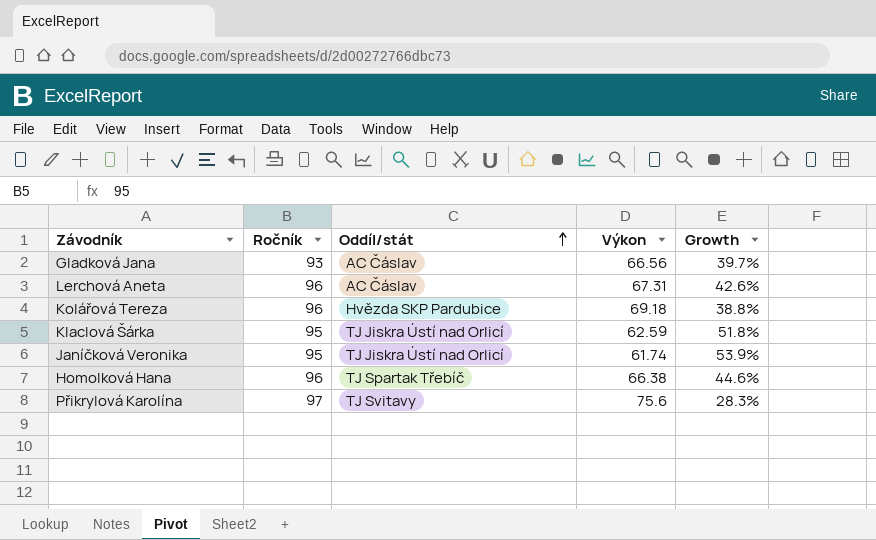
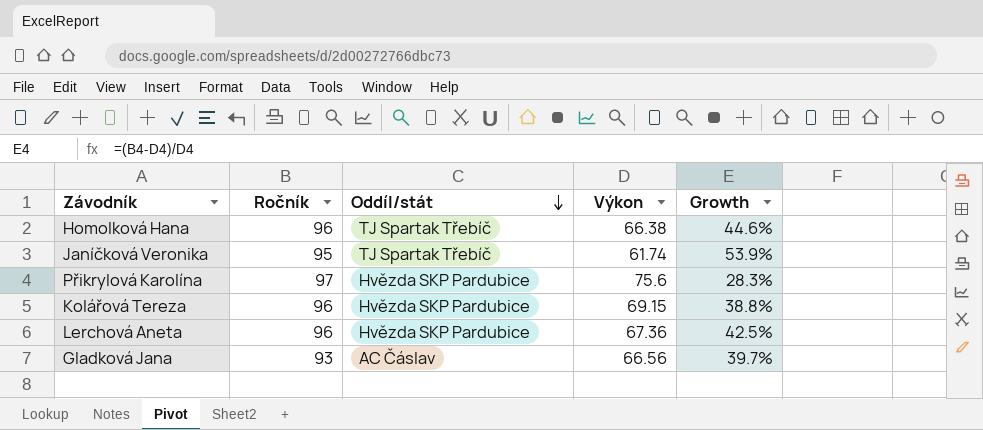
row order: Oddíl/stát ascending -> Oddíl/stát descending
row Klaclová Šárka: 95 | TJ Jiskra Ústí nad Orlicí | 62.59 | 51.8% -> none
Janíčková Veronika | Oddíl/stát: TJ Jiskra Ústí nad Orlicí -> TJ Spartak Třebíč
Přikrylová Karolína | Oddíl/stát: TJ Svitavy -> Hvězda SKP Pardubice
Kolářová Tereza | Výkon: 69.18 -> 69.15
Lerchová Aneta | Oddíl/stát: AC Čáslav -> Hvězda SKP Pardubice
Lerchová Aneta | Výkon: 67.31 -> 67.36
Lerchová Aneta | Growth: 42.6% -> 42.5%

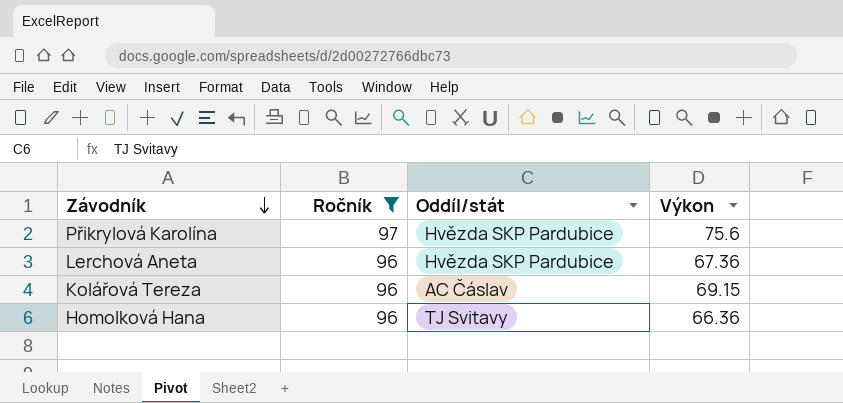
filter: none -> Ročník >= 96
row order: Oddíl/stát descending -> Závodník descending
column Growth | formula: ([Ročník] - [Výkon]) / [Výkon] -> none
Kolářová Tereza | Oddíl/stát: Hvězda SKP Pardubice -> AC Čáslav
Homolková Hana | Oddíl/stát: TJ Spartak Třebíč -> TJ Svitavy
Homolková Hana | Výkon: 66.38 -> 66.36

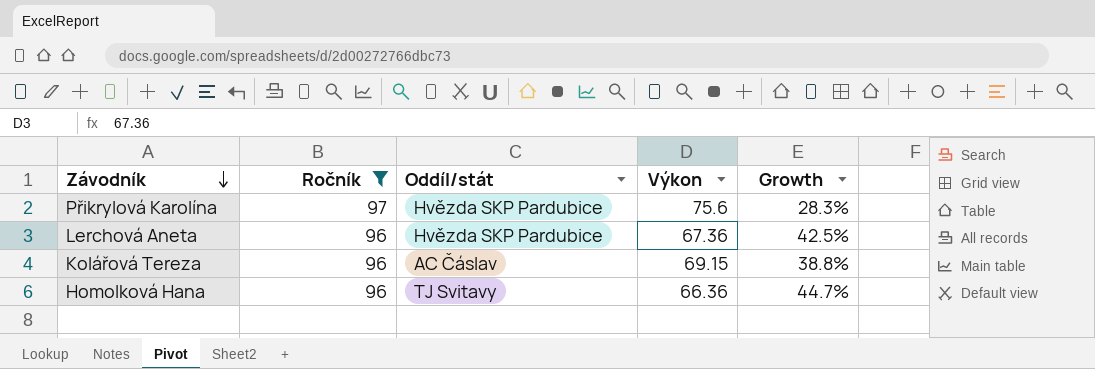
column Growth | formula: none -> ([Ročník] - [Výkon]) / [Výkon]

